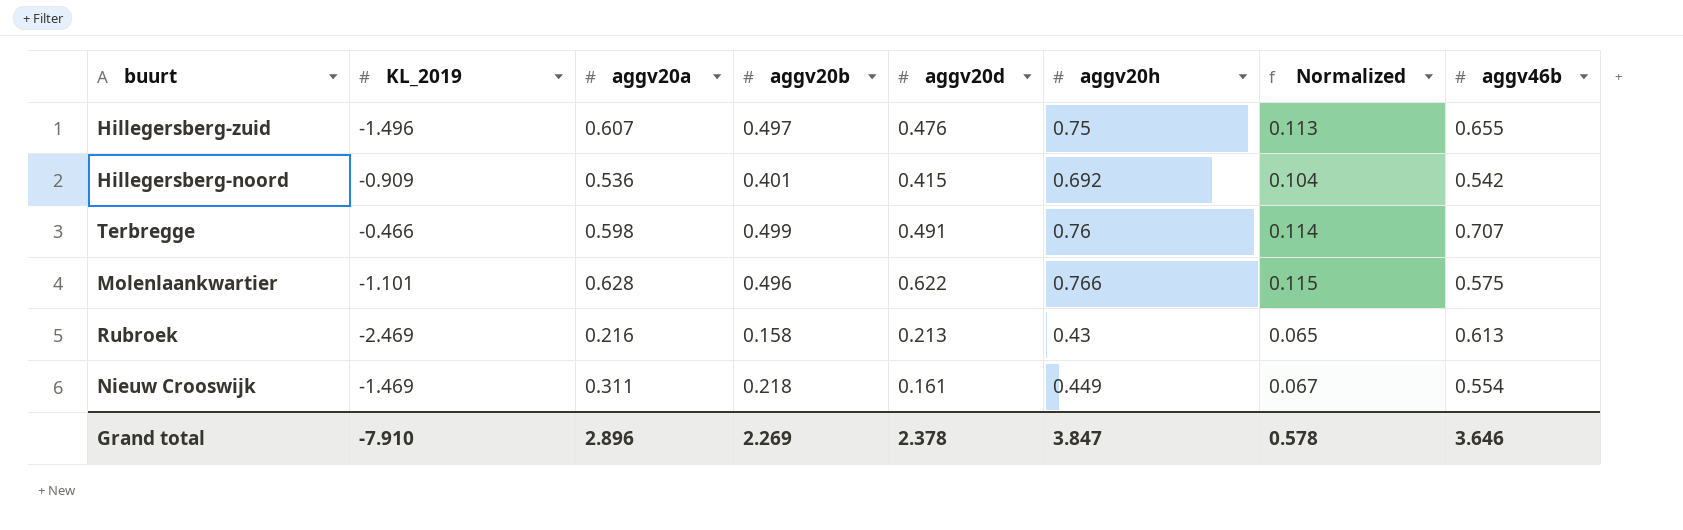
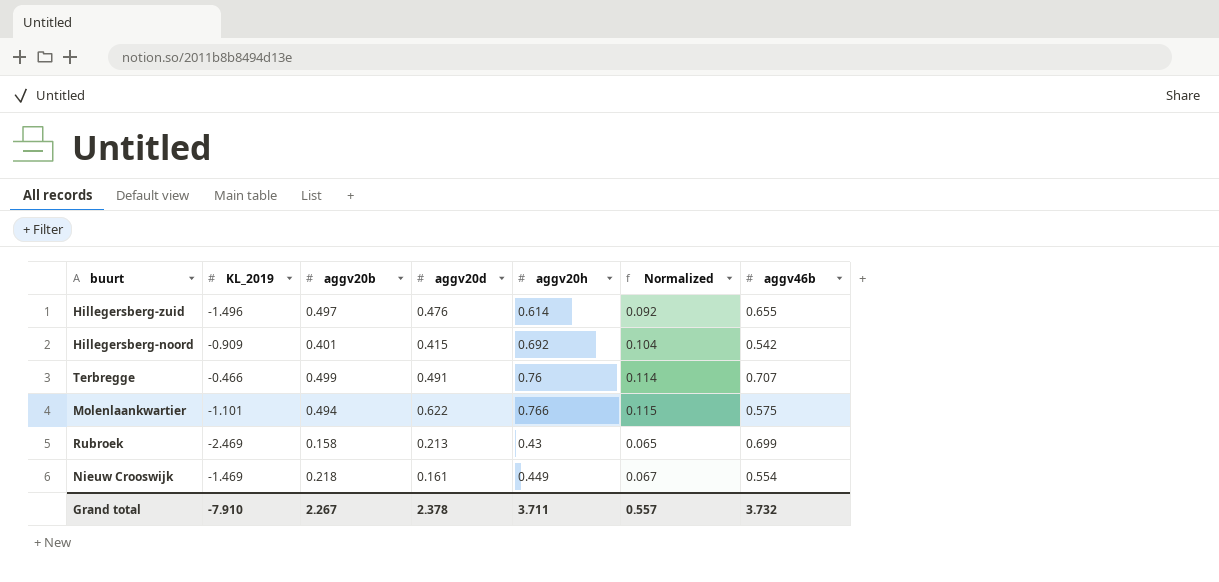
column aggv20a | position: 3 -> none
Hillegersberg-zuid | aggv20h: 0.75 -> 0.614
Hillegersberg-zuid | Normalized: 0.113 -> 0.092
Molenlaankwartier | aggv20b: 0.496 -> 0.494
Rubroek | aggv46b: 0.613 -> 0.699
Grand total | aggv20b: 2.269 -> 2.267
Grand total | aggv20h: 3.847 -> 3.711
Grand total | Normalized: 0.578 -> 0.557
Grand total | aggv46b: 3.646 -> 3.732

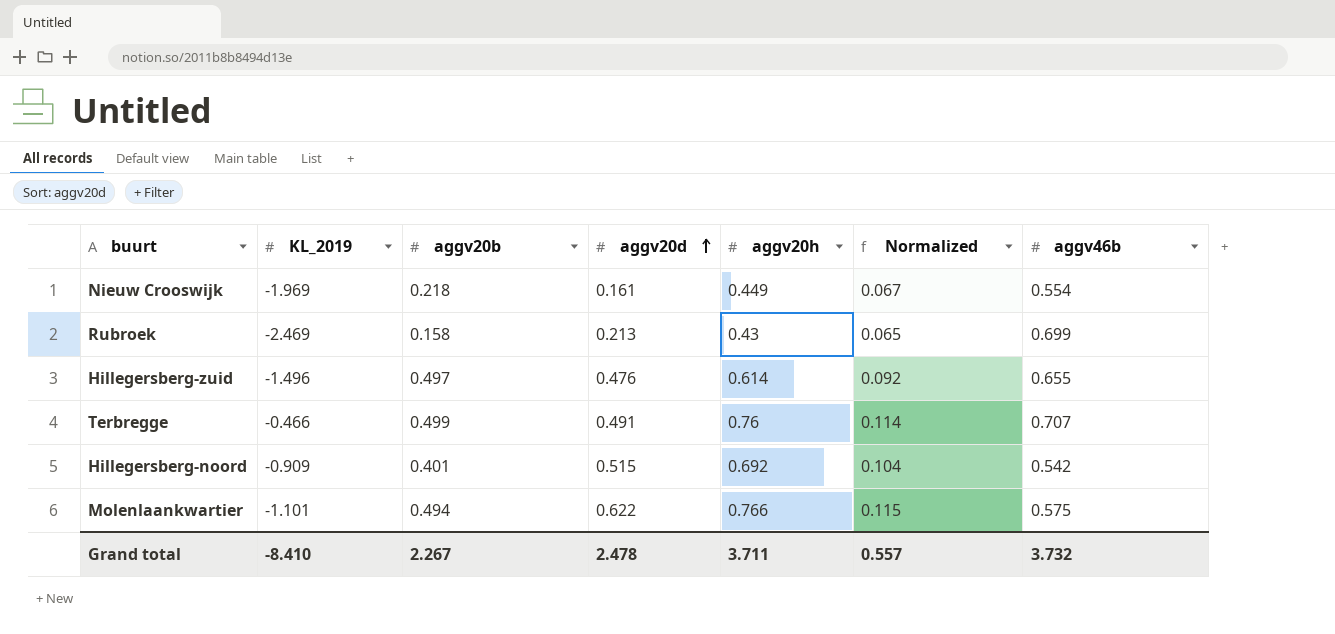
row order: none -> aggv20d ascending
Nieuw Crooswijk | KL_2019: -1.469 -> -1.969
Hillegersberg-noord | aggv20d: 0.415 -> 0.515
Grand total | KL_2019: -7.910 -> -8.410
Grand total | aggv20d: 2.378 -> 2.478

